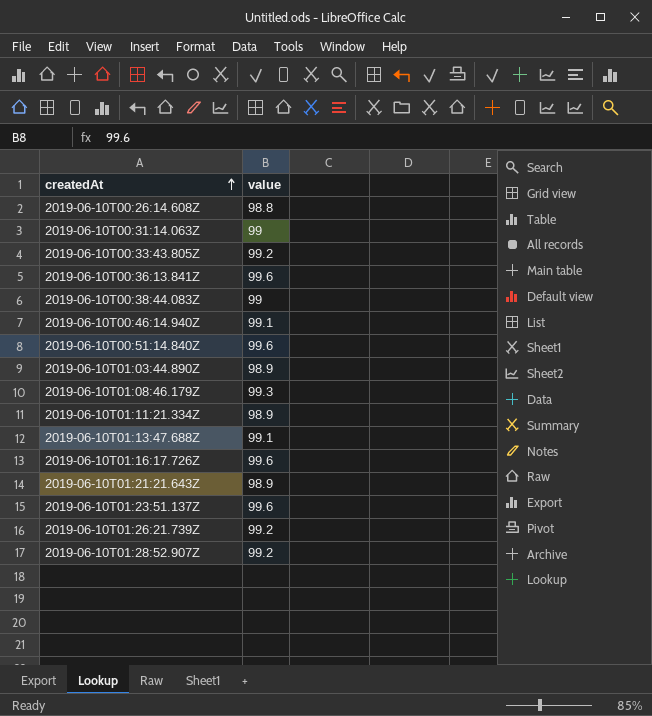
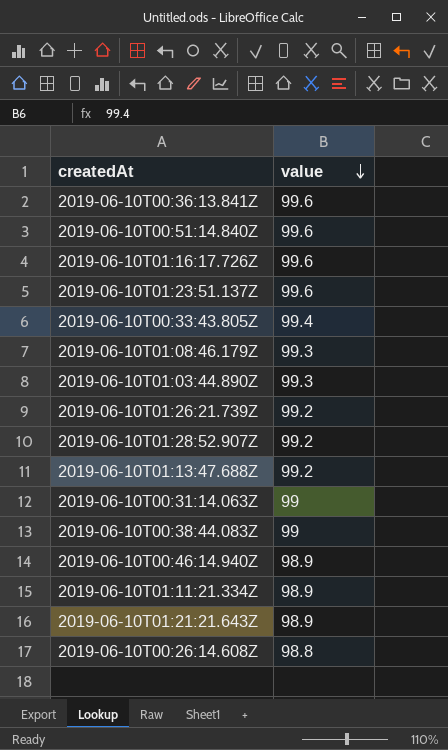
row order: createdAt ascending -> value descending
2019-06-10T00:33:43.805Z | value: 99.2 -> 99.4
2019-06-10T01:03:44.890Z | value: 98.9 -> 99.3
2019-06-10T01:13:47.688Z | value: 99.1 -> 99.2
2019-06-10T00:46:14.940Z | value: 99.1 -> 98.9

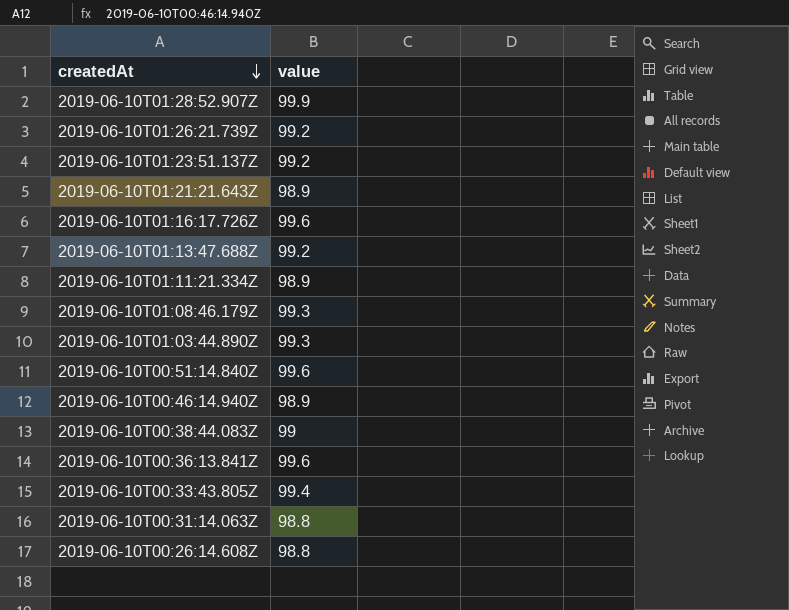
row order: value descending -> createdAt descending
2019-06-10T01:28:52.907Z | value: 99.2 -> 99.9
2019-06-10T01:23:51.137Z | value: 99.6 -> 99.2
2019-06-10T00:31:14.063Z | value: 99 -> 98.8

